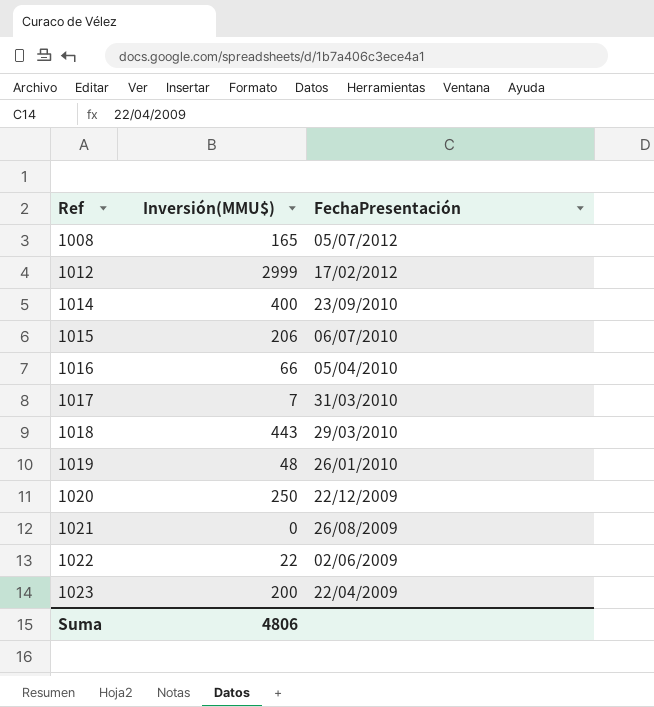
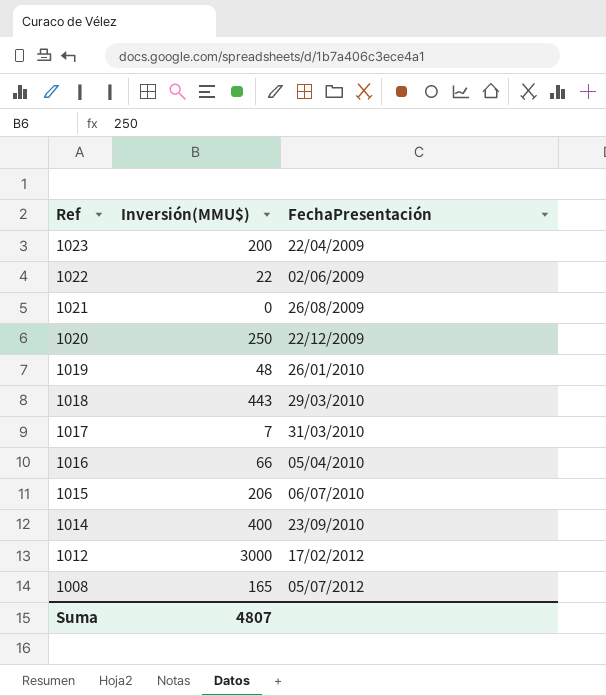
row order: Ref ascending -> Ref descending
1012 | Inversión(MMU$): 2999 -> 3000
Suma | Inversión(MMU$): 4806 -> 4807

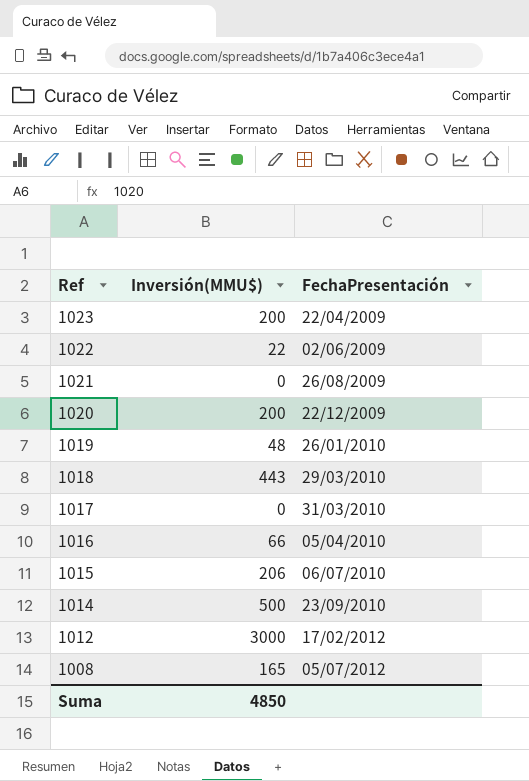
1020 | Inversión(MMU$): 250 -> 200
1017 | Inversión(MMU$): 7 -> 0
1014 | Inversión(MMU$): 400 -> 500
Suma | Inversión(MMU$): 4807 -> 4850

